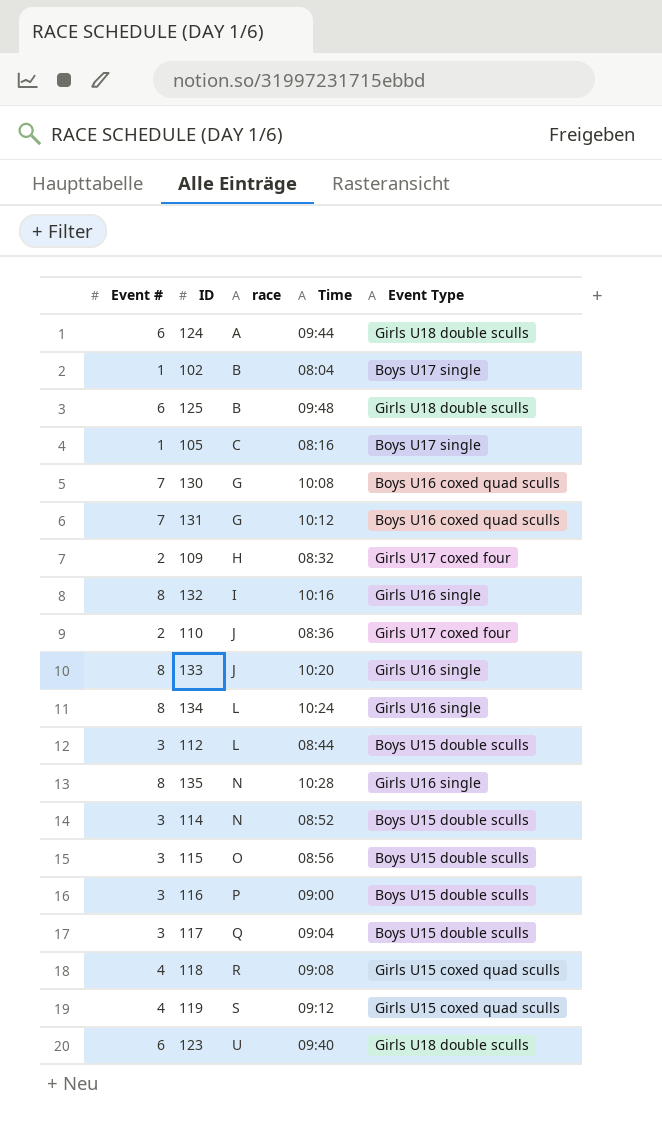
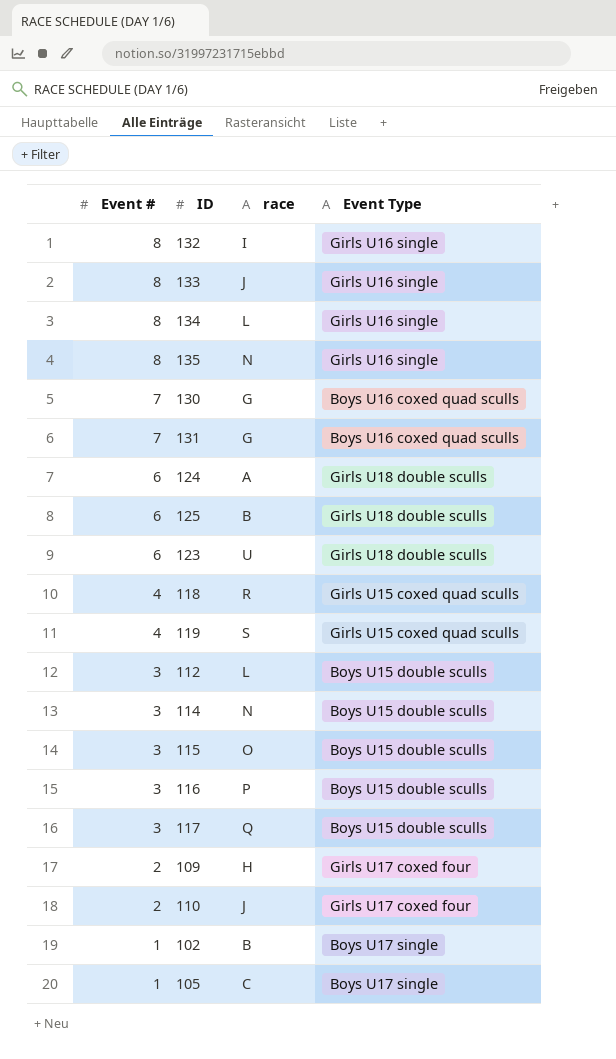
row order: race ascending -> Event # descending
column Time | position: 4 -> none

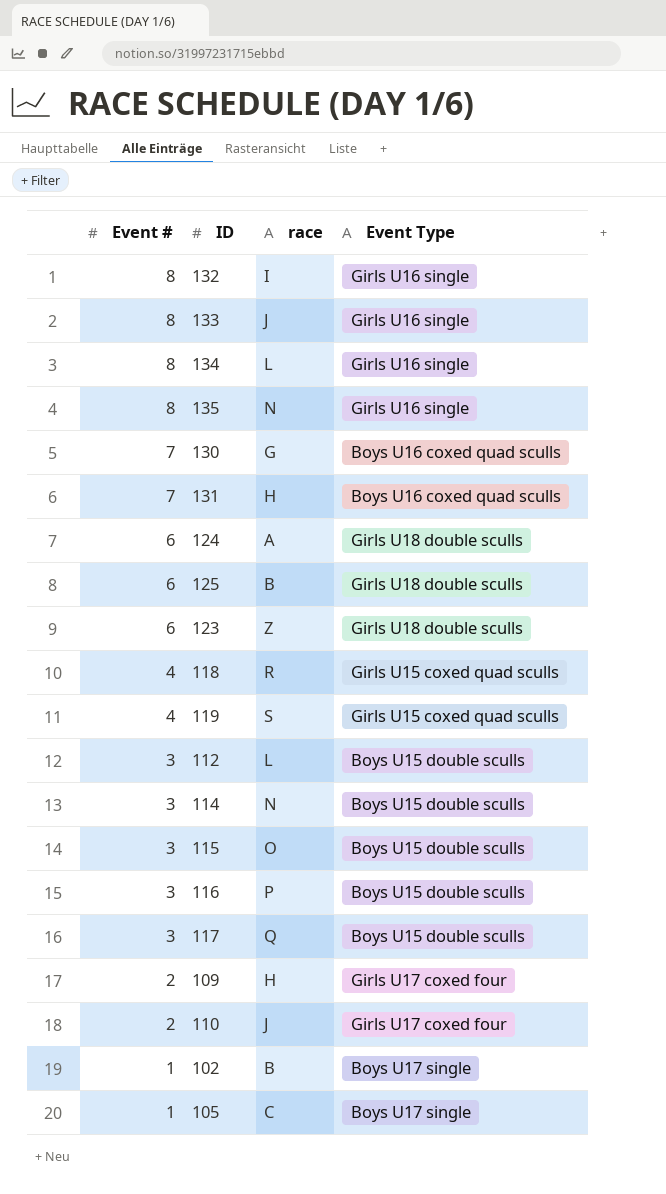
131 | race: G -> H
123 | race: U -> Z

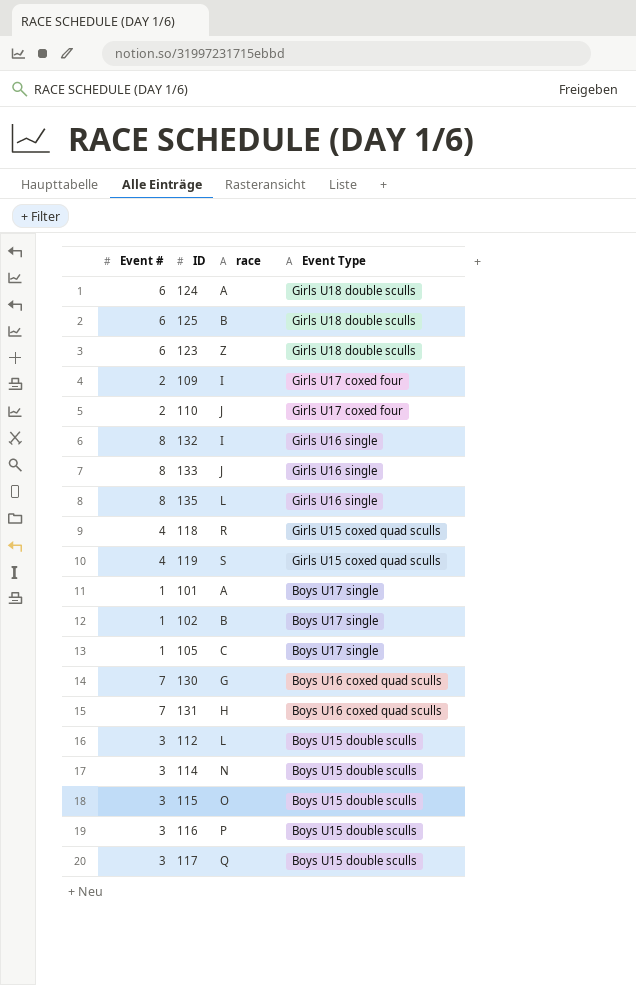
row order: Event # descending -> Event Type descending
row 134: 8 | L | Girls U16 single -> none
109 | race: H -> I
135 | race: N -> L
row 101: none -> 1 | A | Boys U17 single

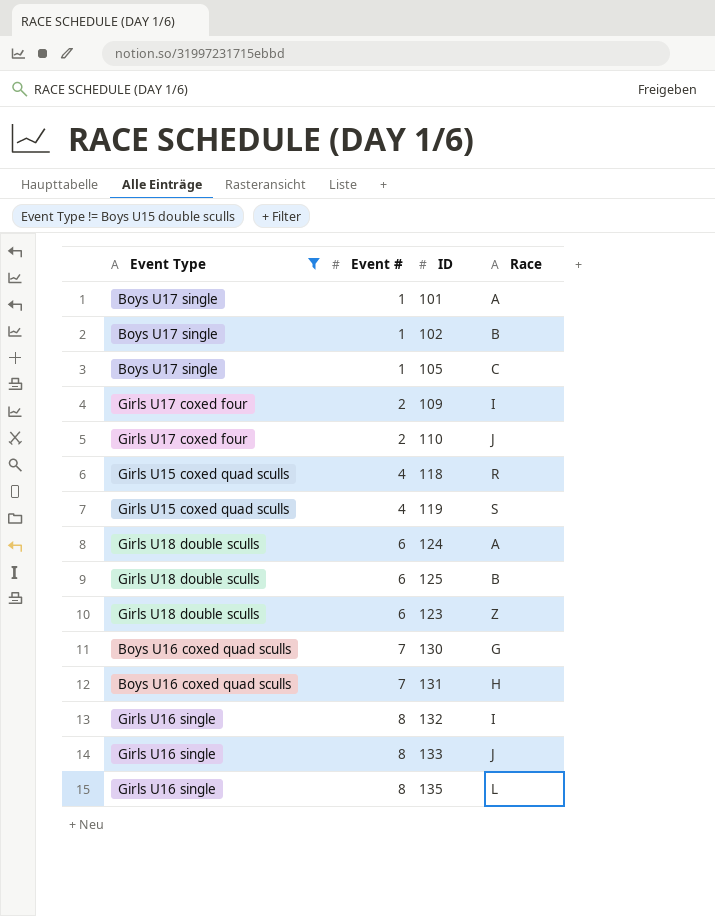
filter: none -> Event Type != Boys U15 double sculls
row order: Event Type descending -> Event # ascending
column Event Type | position: 4 -> 1
column name: race -> Race

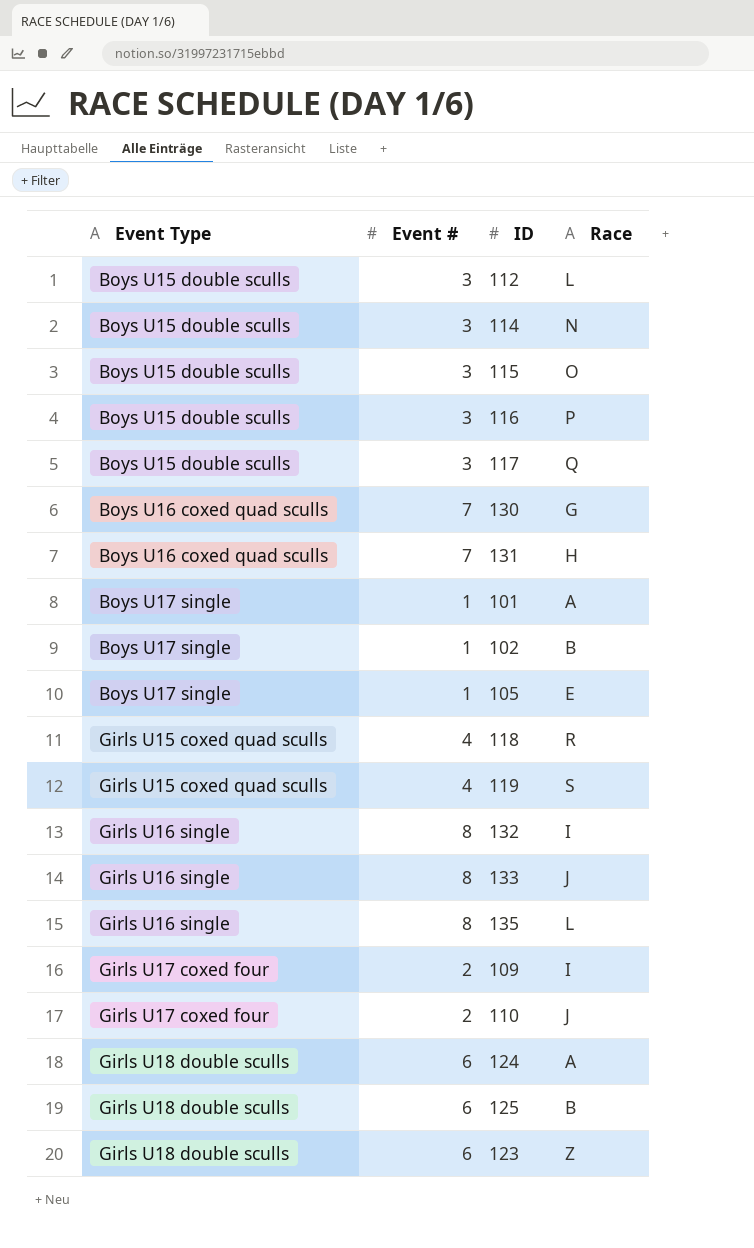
filter: Event Type != Boys U15 double sculls -> none
row order: Event # ascending -> Event Type ascending
105 | Race: C -> E

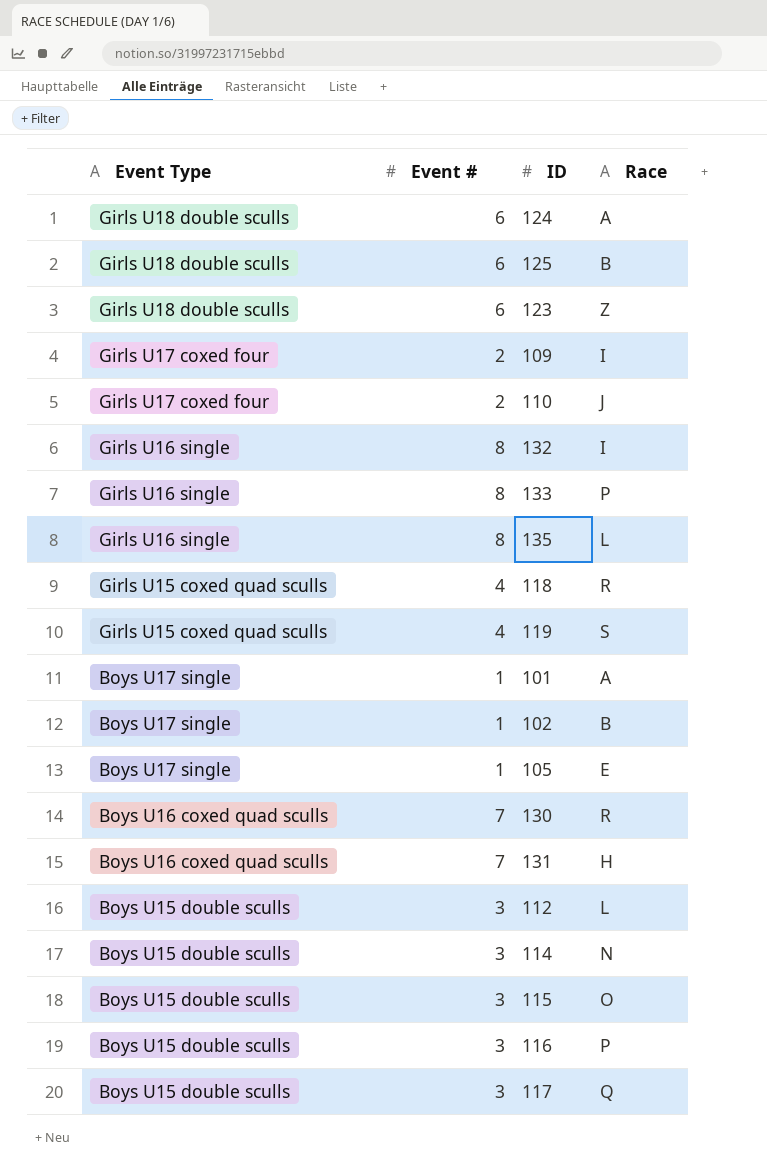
row order: Event Type ascending -> Event Type descending
133 | Race: J -> P
130 | Race: G -> R

